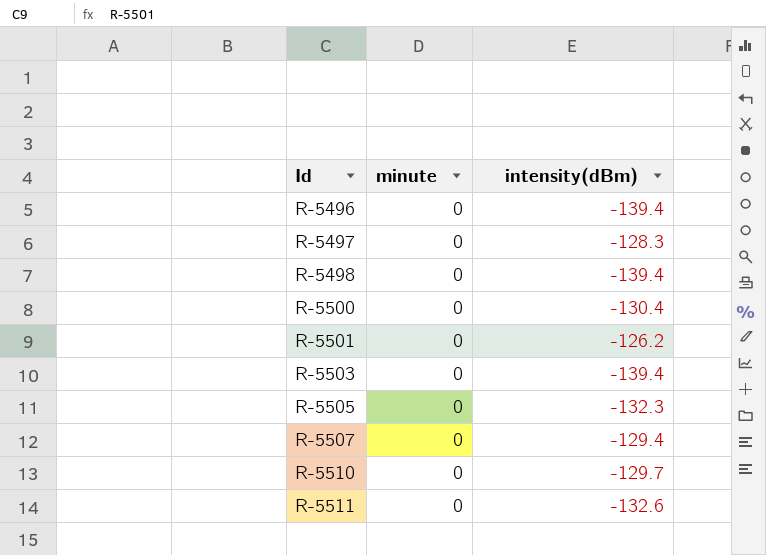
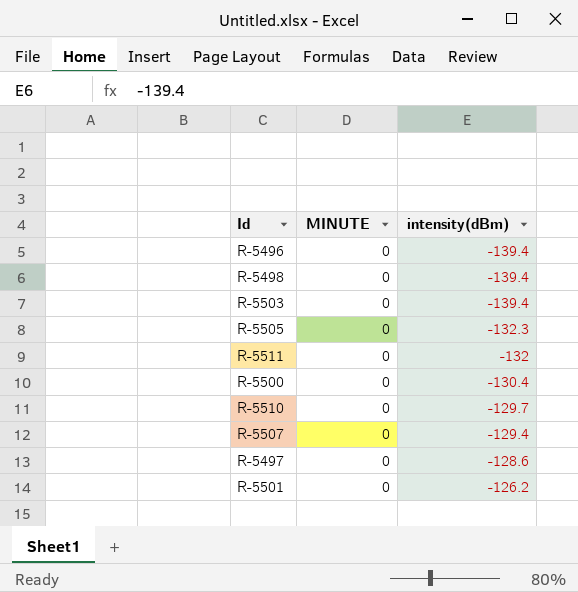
row order: Id ascending -> intensity(dBm) ascending
column name: minute -> MINUTE
R-5511 | intensity(dBm): -132.6 -> -132
R-5497 | intensity(dBm): -128.3 -> -128.6

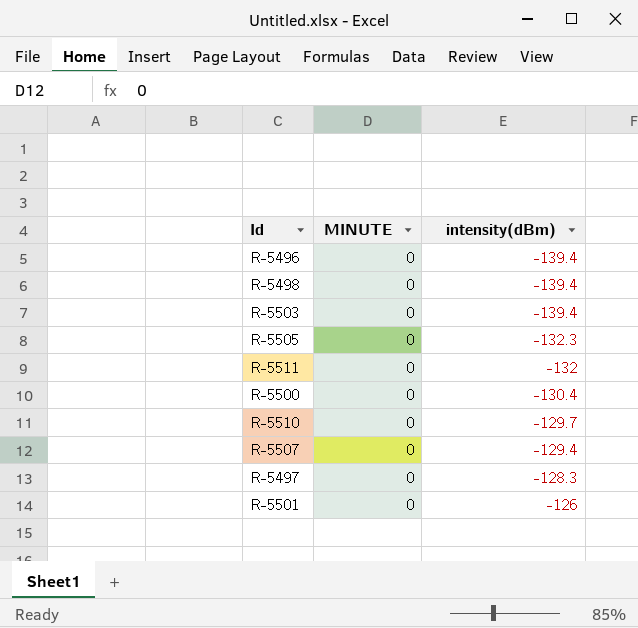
R-5497 | intensity(dBm): -128.6 -> -128.3
R-5501 | intensity(dBm): -126.2 -> -126

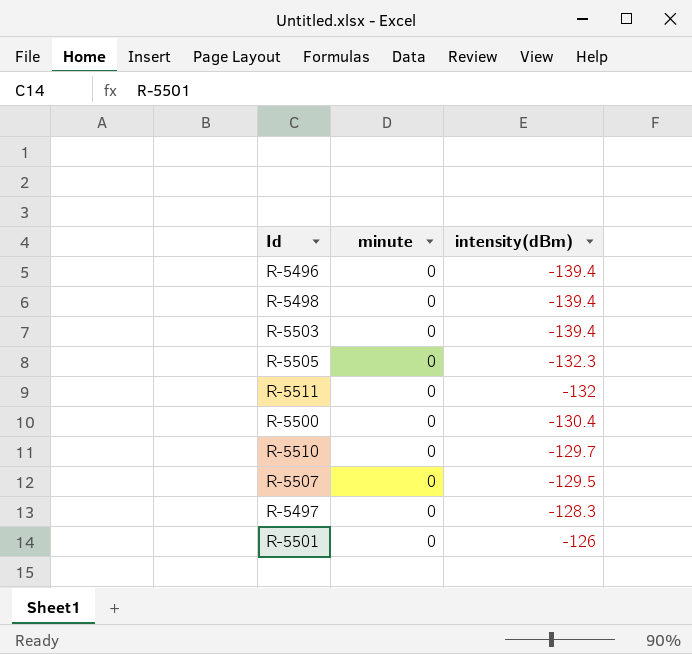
column name: MINUTE -> minute
R-5507 | intensity(dBm): -129.4 -> -129.5

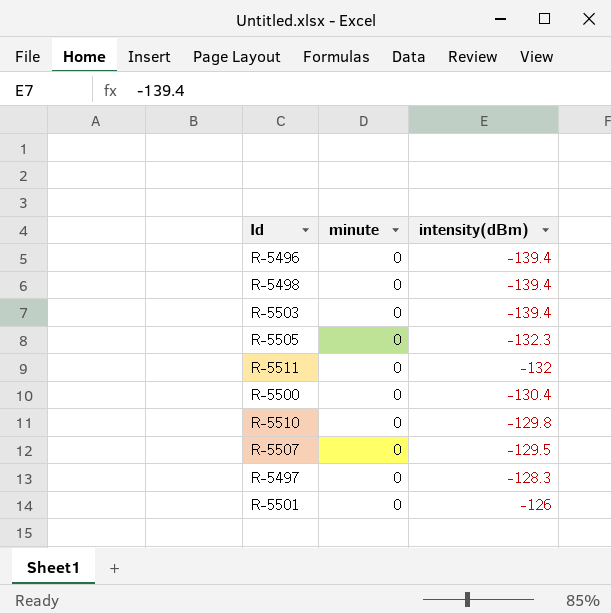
R-5510 | intensity(dBm): -129.7 -> -129.8

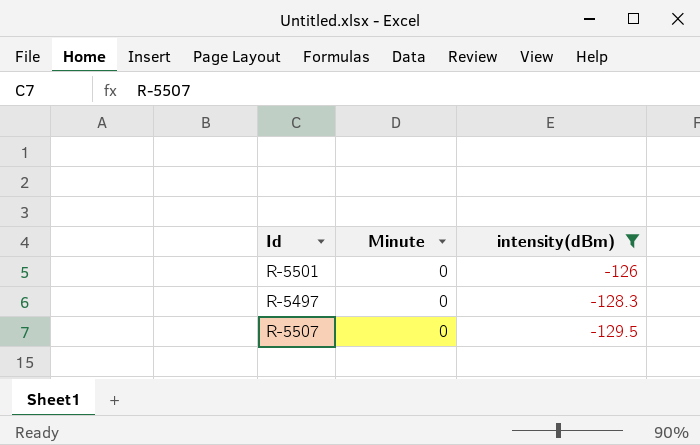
filter: none -> intensity(dBm) >= -129.5
row order: intensity(dBm) ascending -> intensity(dBm) descending
column name: minute -> Minute

